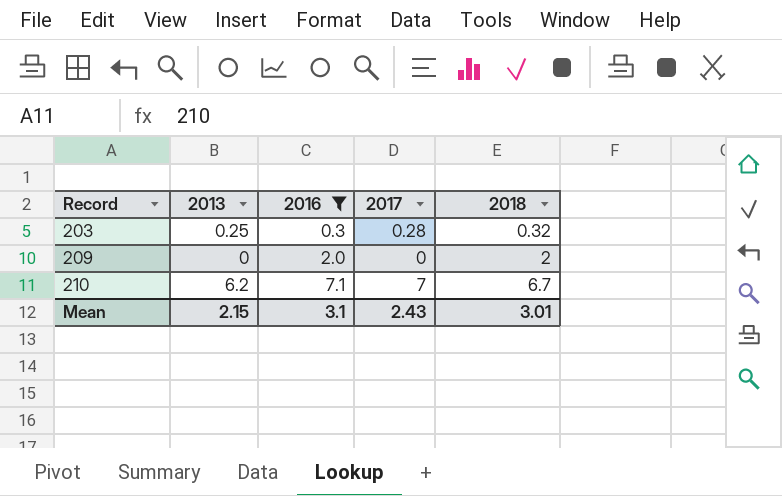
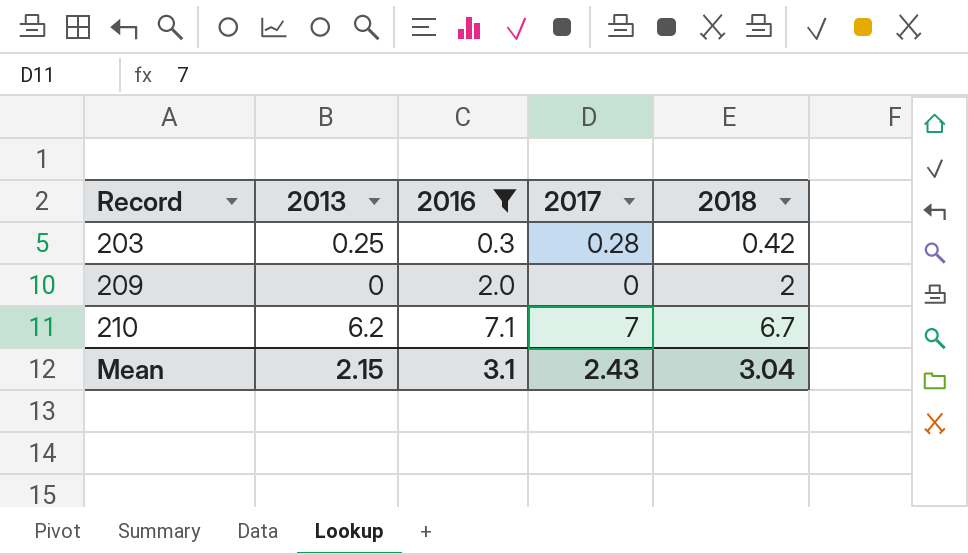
203 | 2018: 0.32 -> 0.42
Mean | 2018: 3.01 -> 3.04

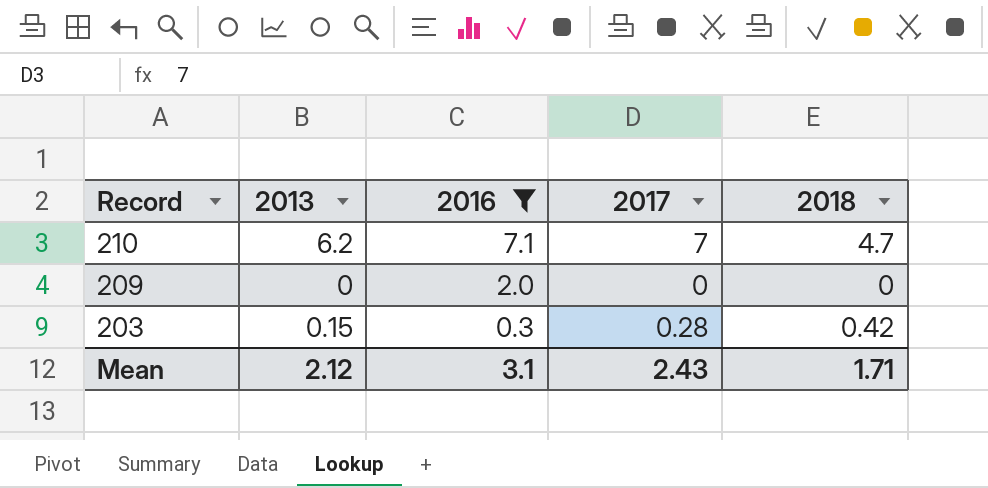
row order: Record ascending -> Record descending
210 | 2018: 6.7 -> 4.7
209 | 2018: 2 -> 0
203 | 2013: 0.25 -> 0.15
Mean | 2013: 2.15 -> 2.12
Mean | 2018: 3.04 -> 1.71

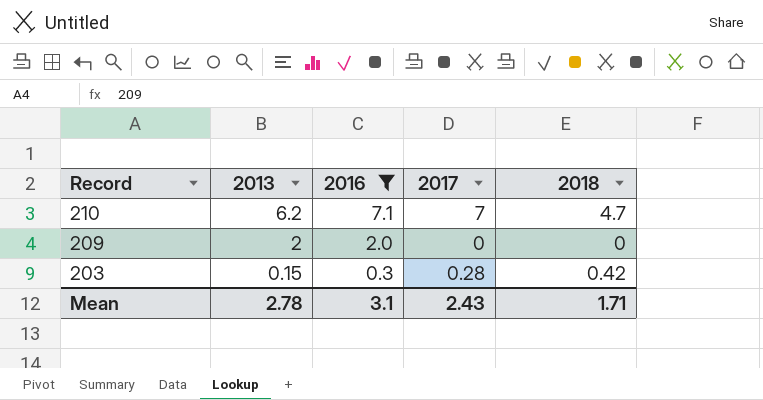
209 | 2013: 0 -> 2
Mean | 2013: 2.12 -> 2.78

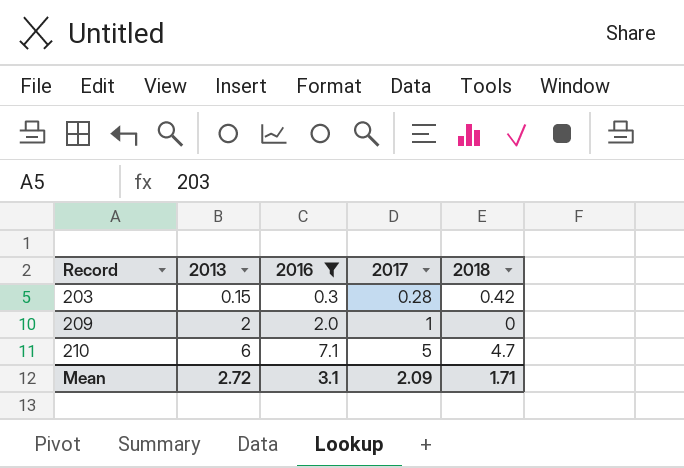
row order: Record descending -> Record ascending
209 | 2017: 0 -> 1
210 | 2013: 6.2 -> 6
210 | 2017: 7 -> 5
Mean | 2013: 2.78 -> 2.72
Mean | 2017: 2.43 -> 2.09

